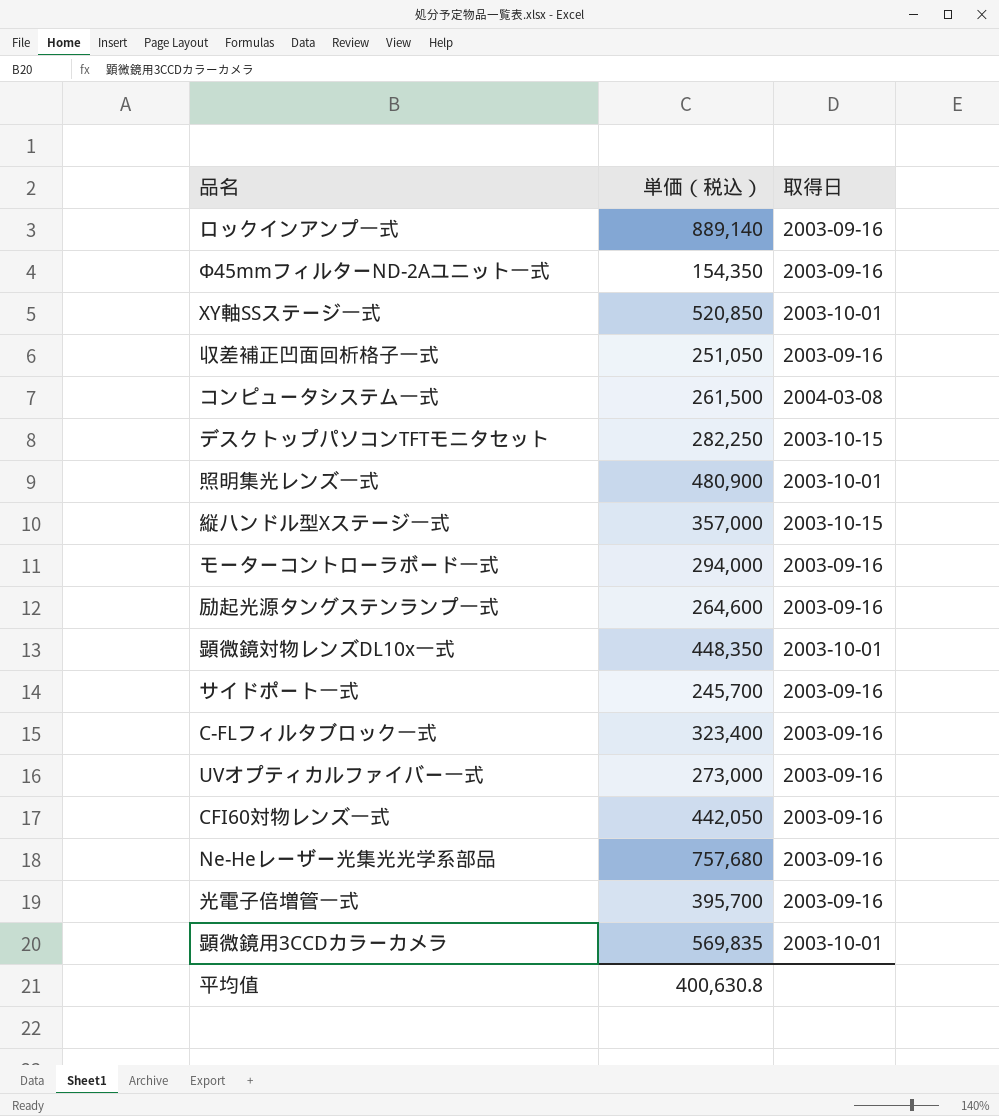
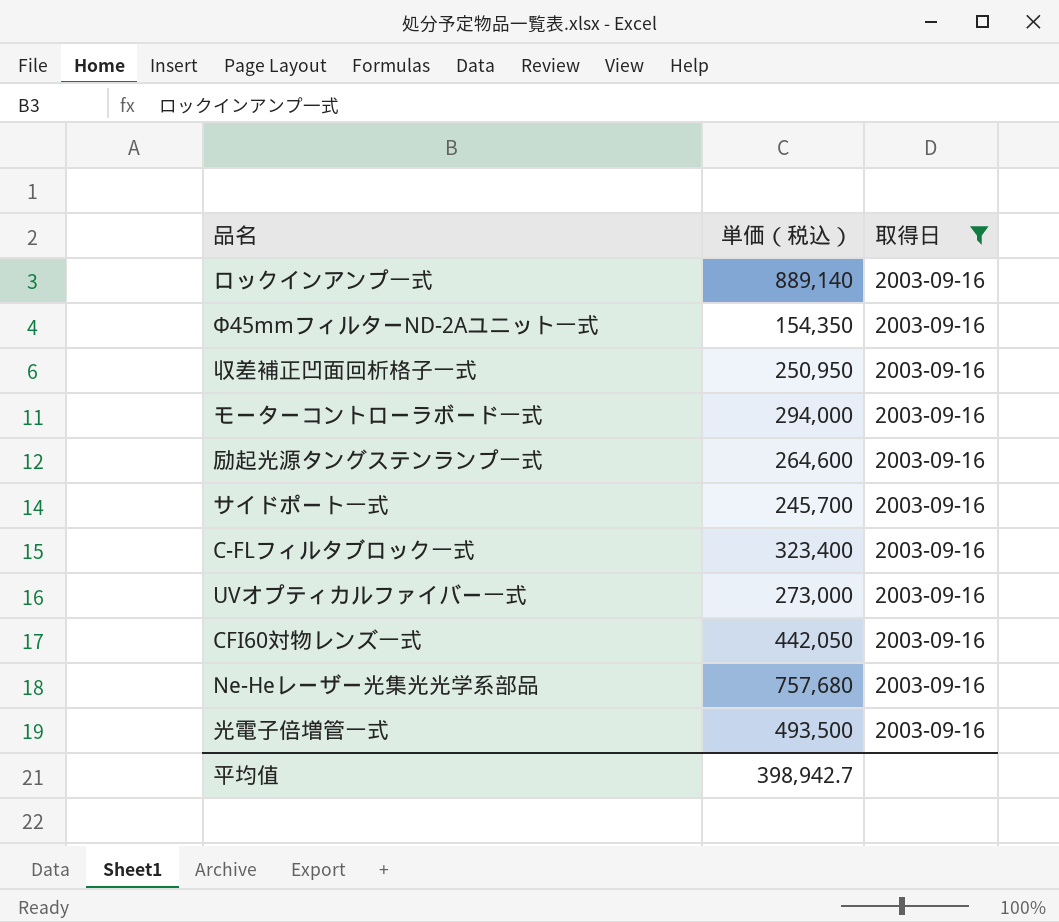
filter: none -> 取得日 = 2003-09-16
収差補正凹面回析格子一式 | 単価（税込）: 251,050 -> 250,950
光電子倍増管一式 | 単価（税込）: 395,700 -> 493,500
平均值 | 単価（税込）: 400,630.8 -> 398,942.7

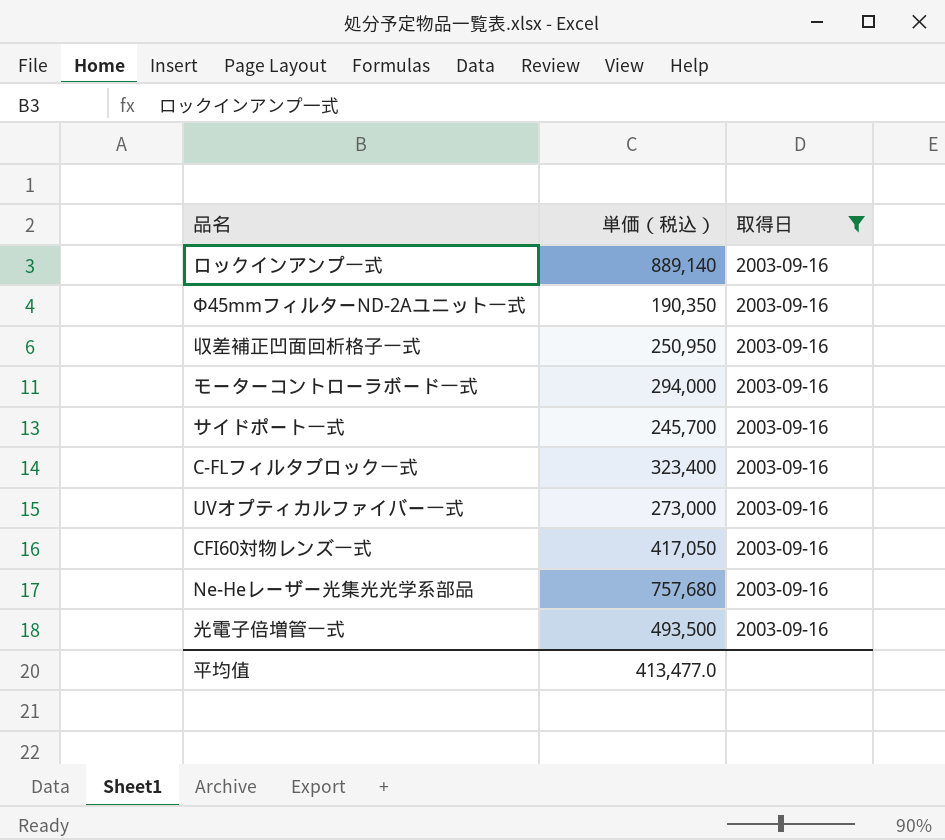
row 励起光源タングステンランプ一式: 264,600 | 2003-09-16 -> none
Φ45mmフィルターND-2Aユニット一式 | 単価（税込）: 154,350 -> 190,350
CFI60対物レンズ一式 | 単価（税込）: 442,050 -> 417,050
平均值 | 単価（税込）: 398,942.7 -> 413,477.0

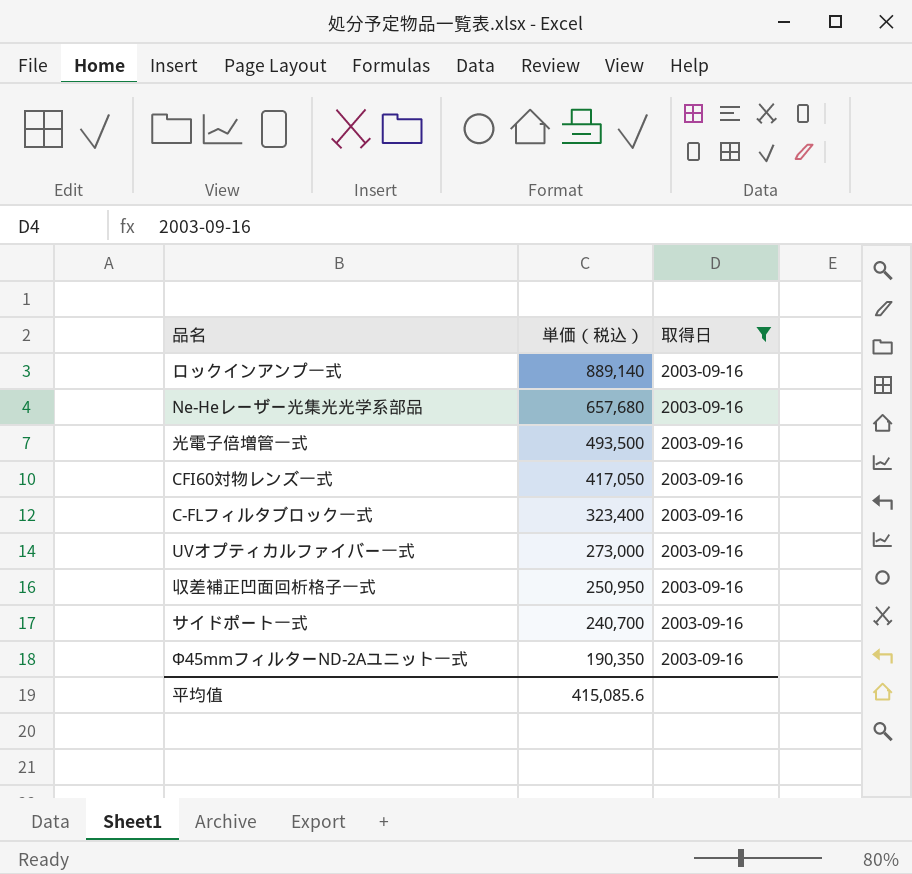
row order: none -> 単価（税込） descending
row モーターコントローラボード一式: 294,000 | 2003-09-16 -> none
Ne-Heレーザー光集光光学系部品 | 単価（税込）: 757,680 -> 657,680
サイドポート一式 | 単価（税込）: 245,700 -> 240,700
平均值 | 単価（税込）: 413,477.0 -> 415,085.6

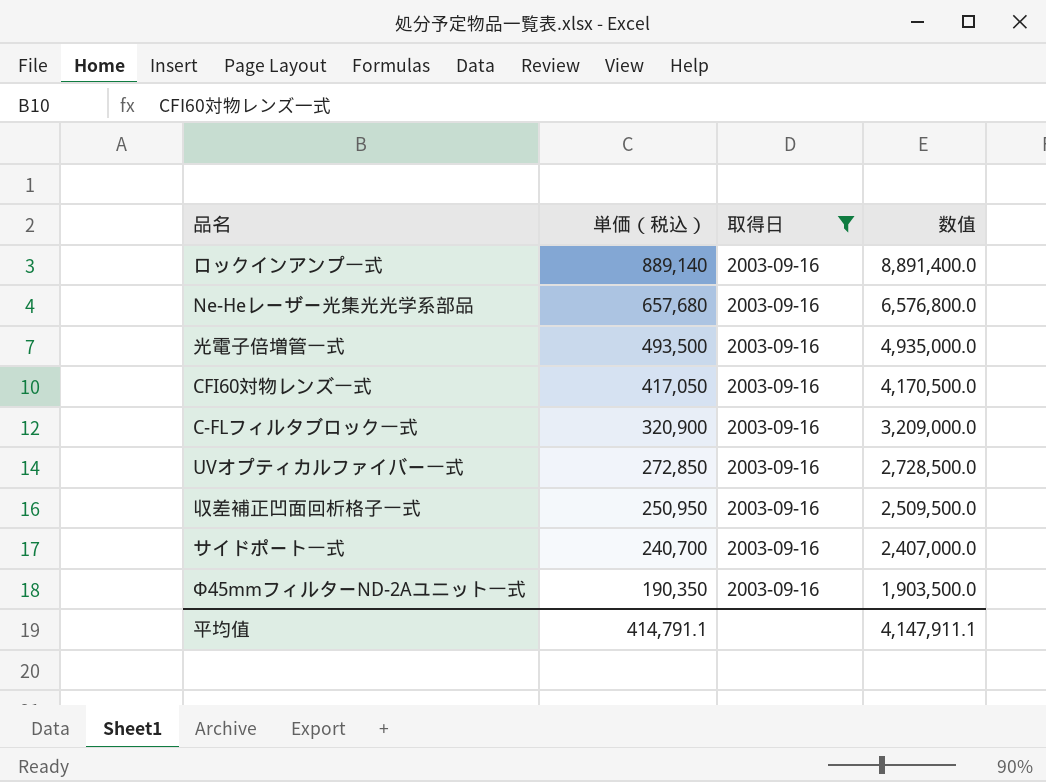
column 数值 | formula: none -> [単価（税込）] * 10
C-FLフィルタブロック一式 | 単価（税込）: 323,400 -> 320,900
UVオプティカルファイバー一式 | 単価（税込）: 273,000 -> 272,850
平均值 | 単価（税込）: 415,085.6 -> 414,791.1

